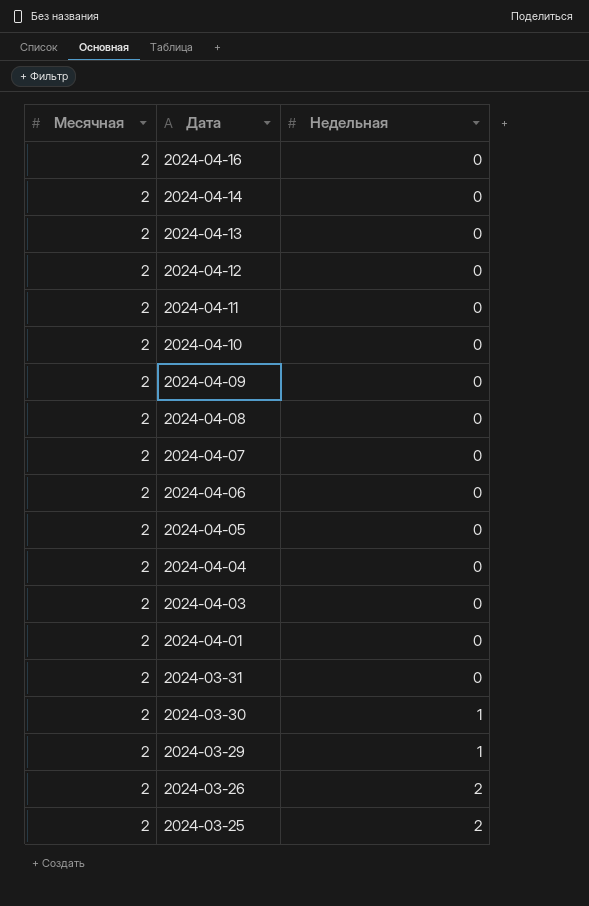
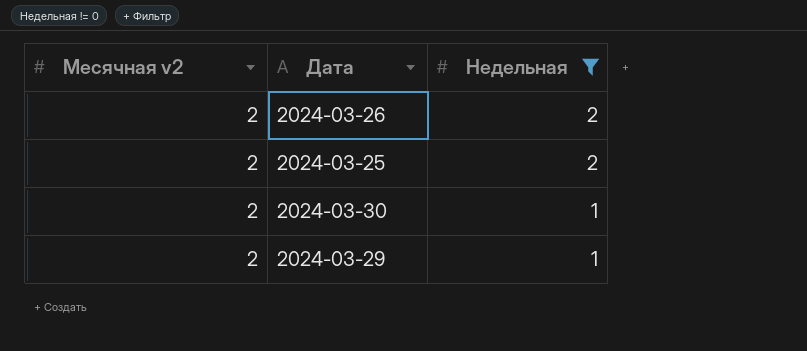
filter: none -> Недельная != 0
row order: Дата descending -> Недельная descending
column name: Месячная -> Месячная v2

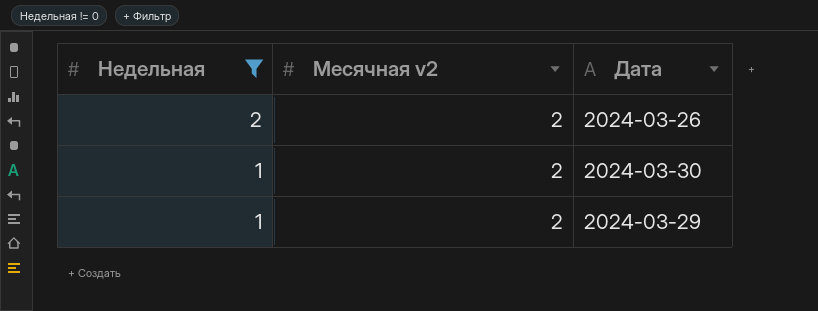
column Недельная | position: 3 -> 1
row 2024-03-25: 2 | 2 -> none

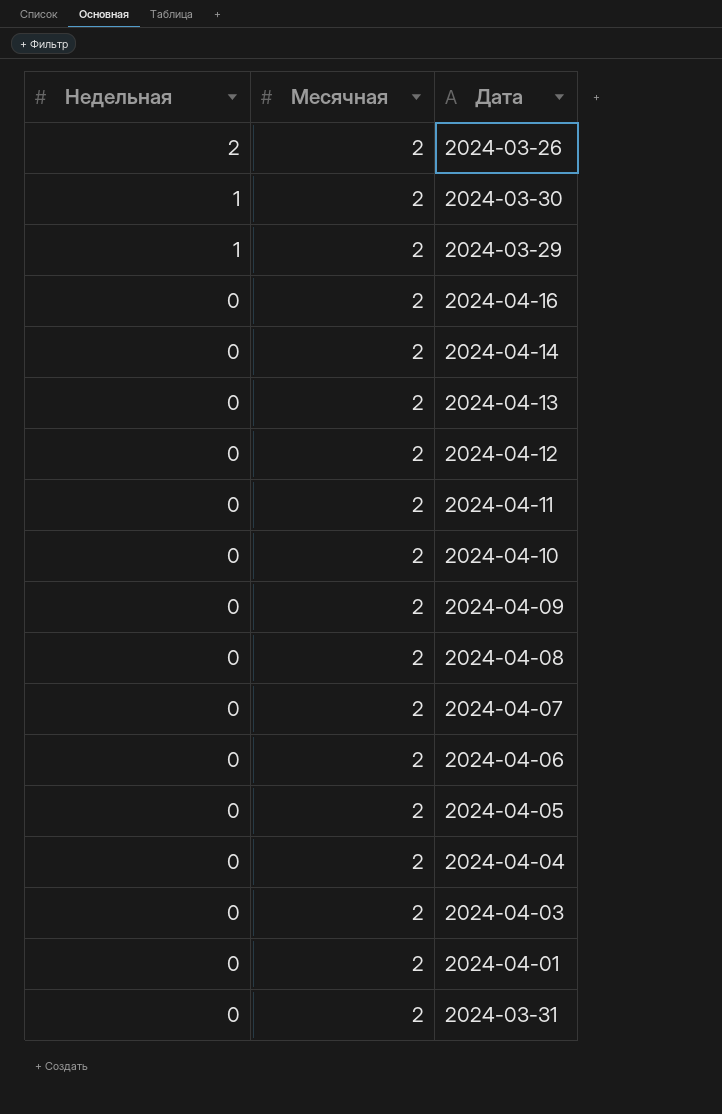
filter: Недельная != 0 -> none
column name: Месячная v2 -> Месячная

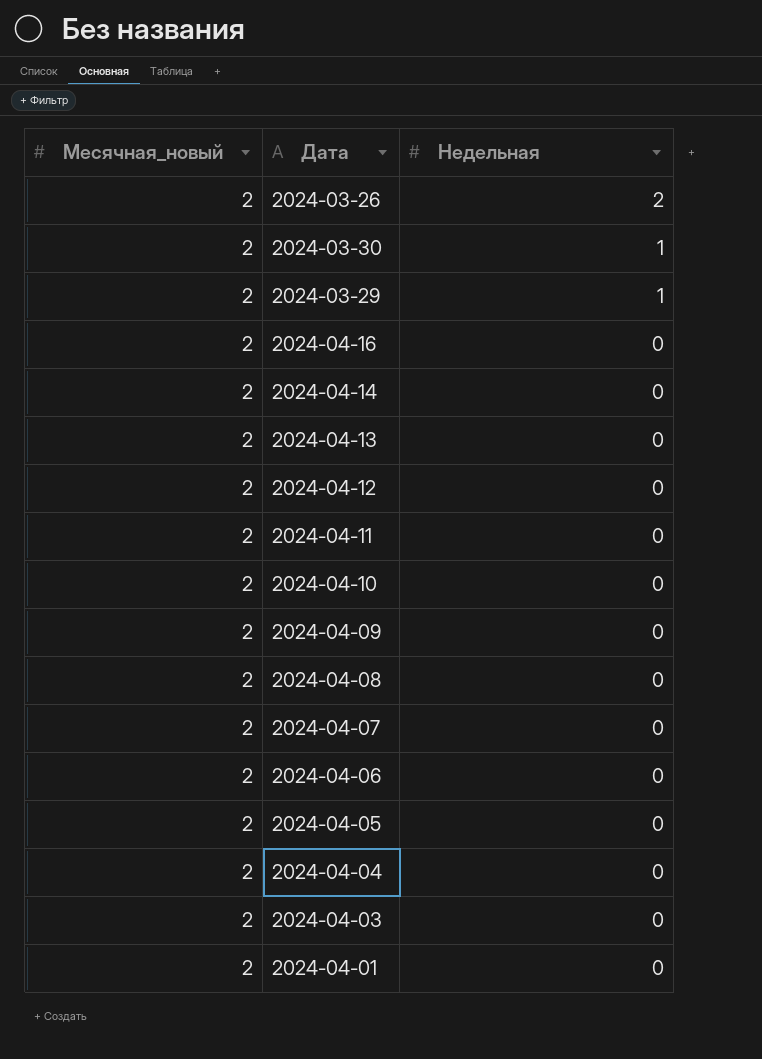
column name: Месячная -> Месячная_новый
column Недельная | position: 1 -> 3
row 2024-03-31: 0 | 2 -> none

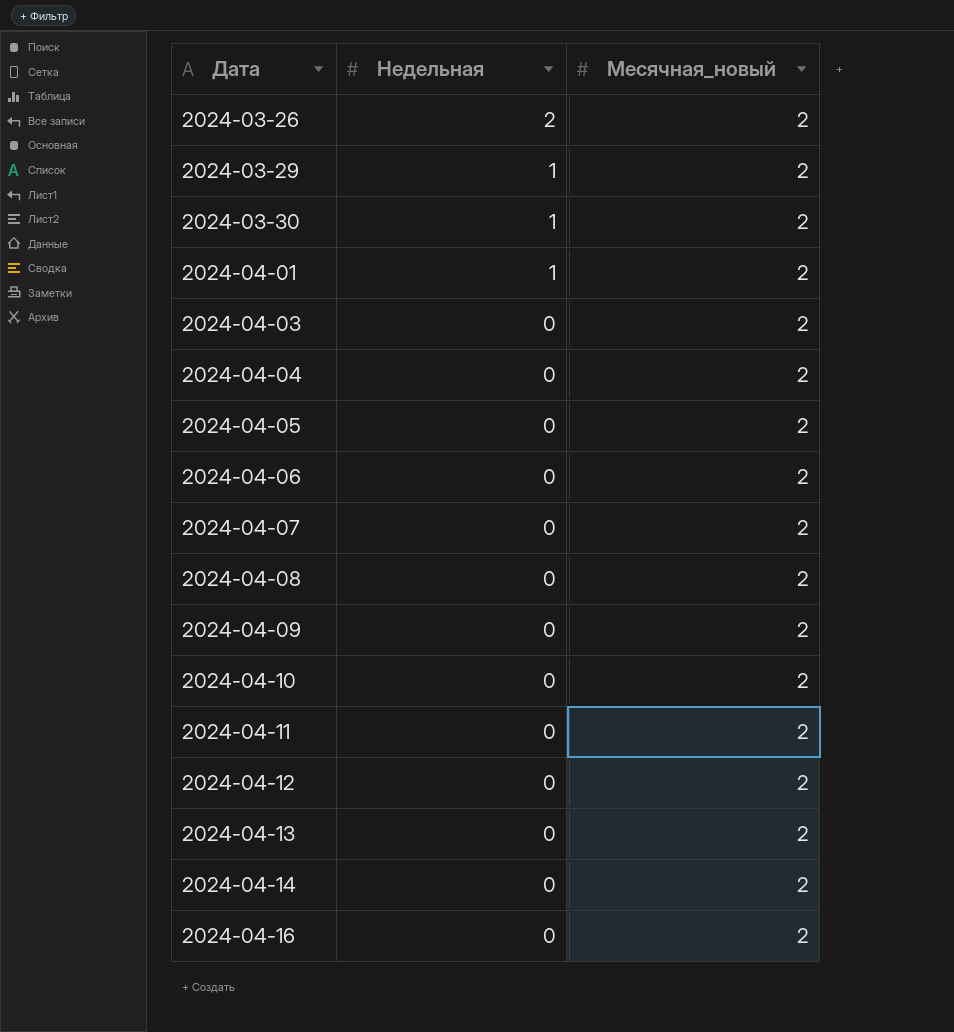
row order: Недельная descending -> Дата ascending
column Месячная_новый | position: 1 -> 3
2024-04-01 | Недельная: 0 -> 1

